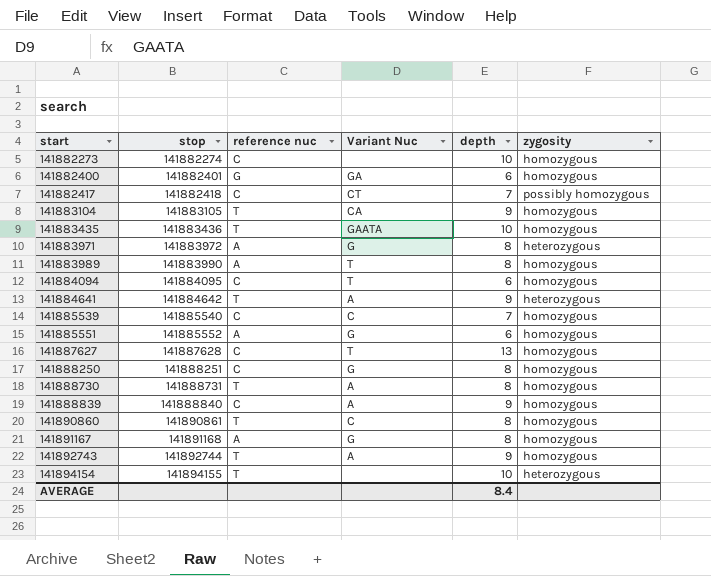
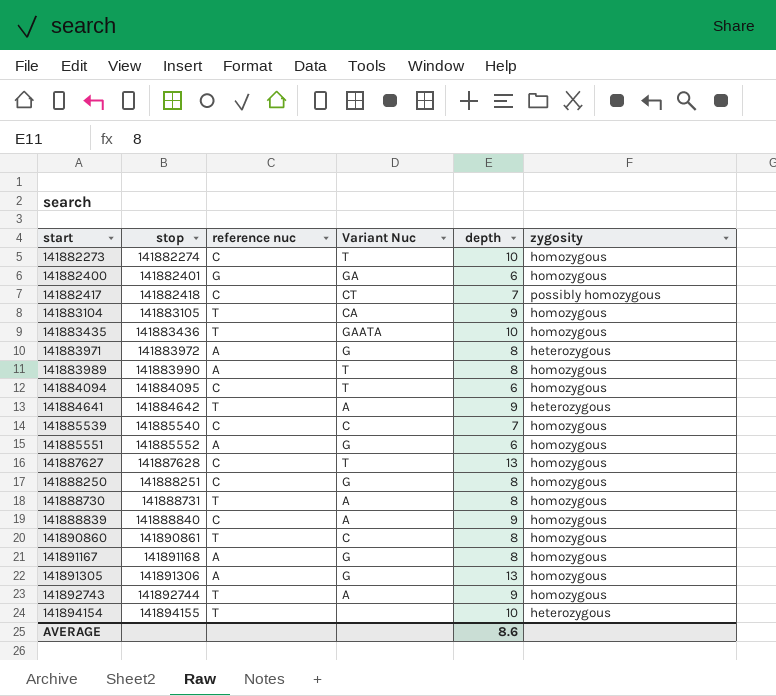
141882273 | Variant Nuc: none -> T
row 141891305: none -> 141891306 | A | G | 13 | homozygous
AVERAGE | depth: 8.4 -> 8.6

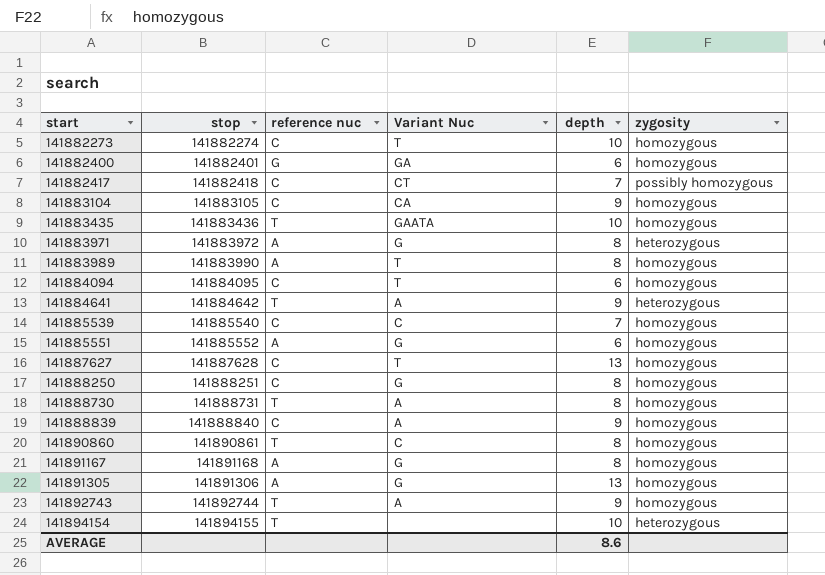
141883104 | reference nuc: T -> C

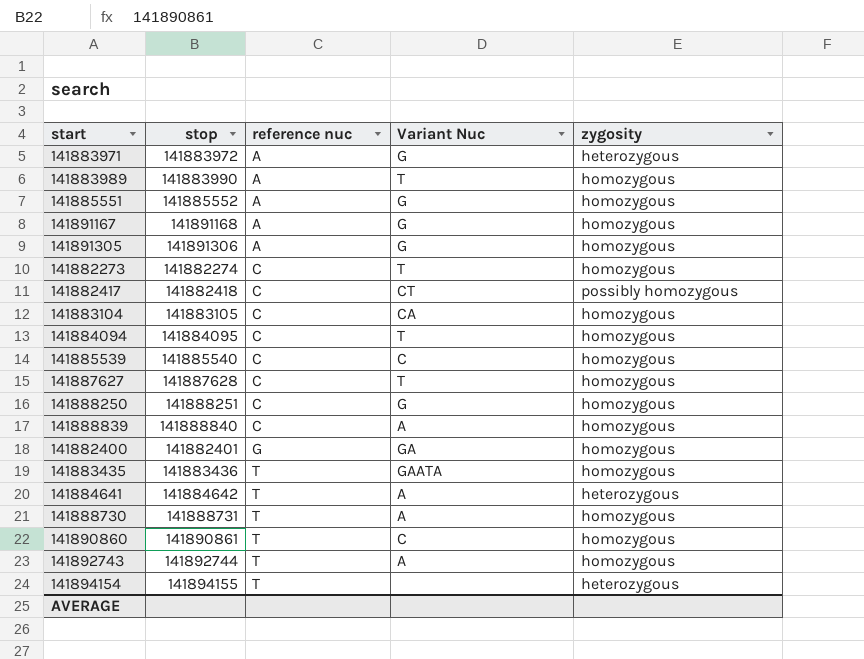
row order: start ascending -> reference nuc ascending
column depth | position: 5 -> none

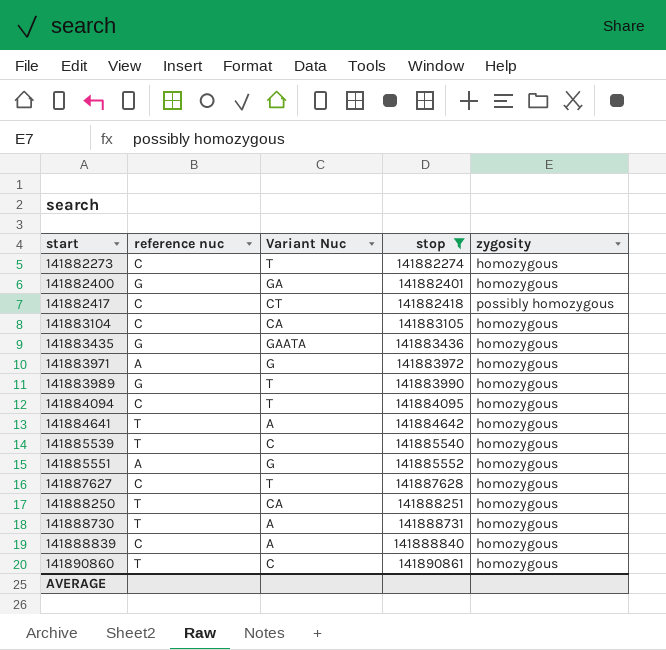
filter: none -> stop <= 141890861
row order: reference nuc ascending -> start ascending
column stop | position: 2 -> 4
141883435 | reference nuc: T -> G
141883971 | zygosity: heterozygous -> homozygous
141883989 | reference nuc: A -> G
141884641 | zygosity: heterozygous -> homozygous
141885539 | reference nuc: C -> T
141888250 | reference nuc: C -> T
141888250 | Variant Nuc: G -> CA

